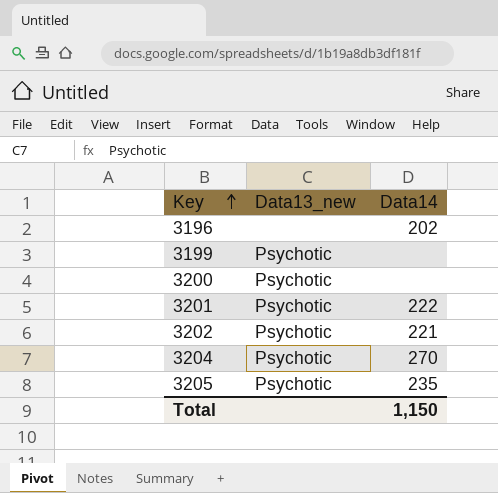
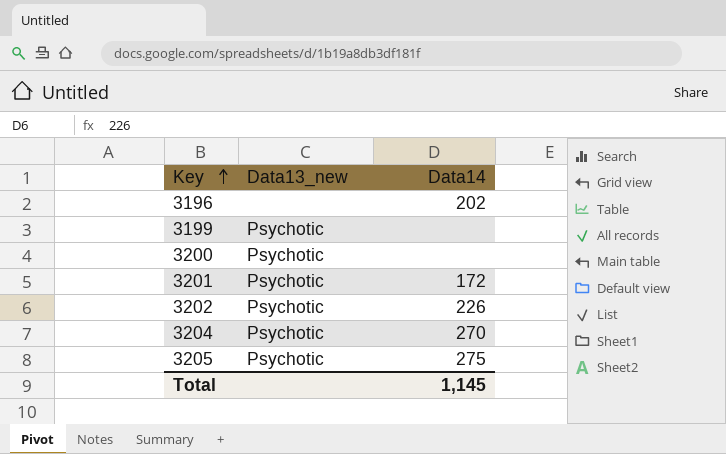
3201 | Data14: 222 -> 172
3202 | Data14: 221 -> 226
3205 | Data14: 235 -> 275
Total | Data14: 1,150 -> 1,145

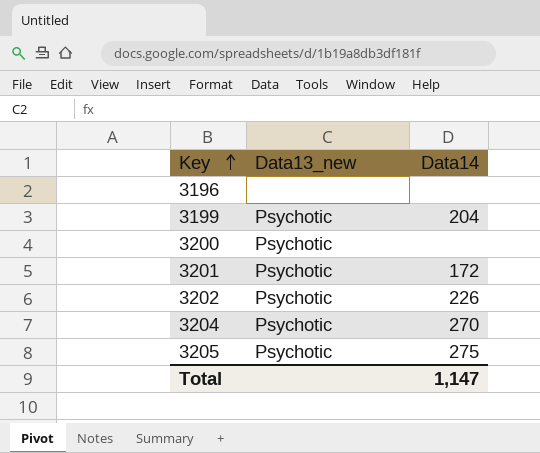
3196 | Data14: 202 -> none
3199 | Data14: none -> 204
Total | Data14: 1,145 -> 1,147

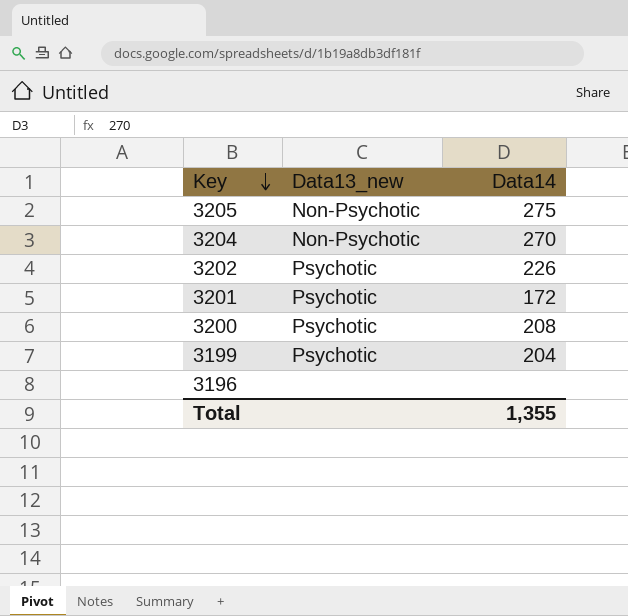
row order: Key ascending -> Key descending
3205 | Data13_new: Psychotic -> Non-Psychotic
3204 | Data13_new: Psychotic -> Non-Psychotic
3200 | Data14: none -> 208
Total | Data14: 1,147 -> 1,355

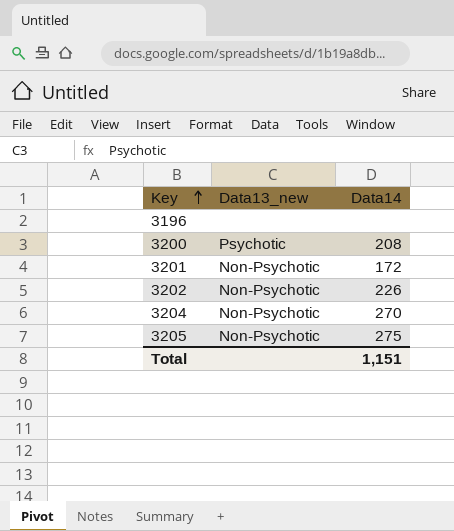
row order: Key descending -> Key ascending
row 3199: Psychotic | 204 -> none
3201 | Data13_new: Psychotic -> Non-Psychotic
3202 | Data13_new: Psychotic -> Non-Psychotic
Total | Data14: 1,355 -> 1,151

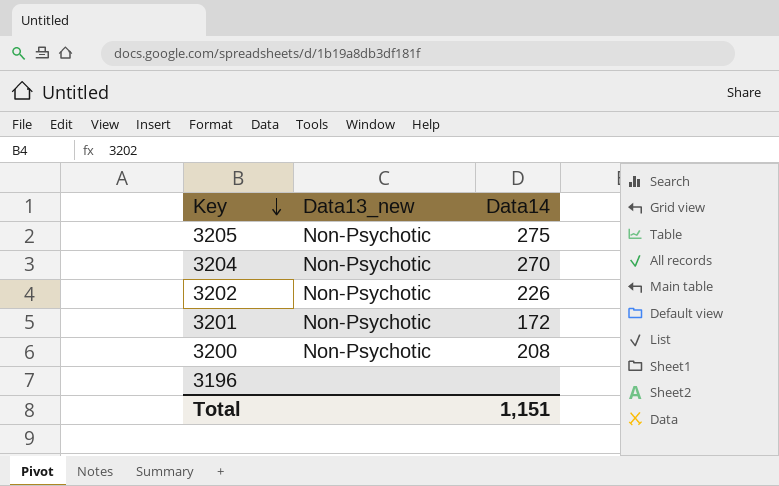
row order: Key ascending -> Key descending
3200 | Data13_new: Psychotic -> Non-Psychotic

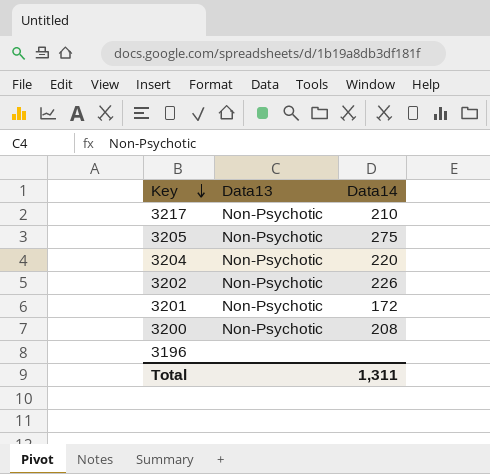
column name: Data13_new -> Data13
row 3217: none -> Non-Psychotic | 210
3204 | Data14: 270 -> 220
Total | Data14: 1,151 -> 1,311

